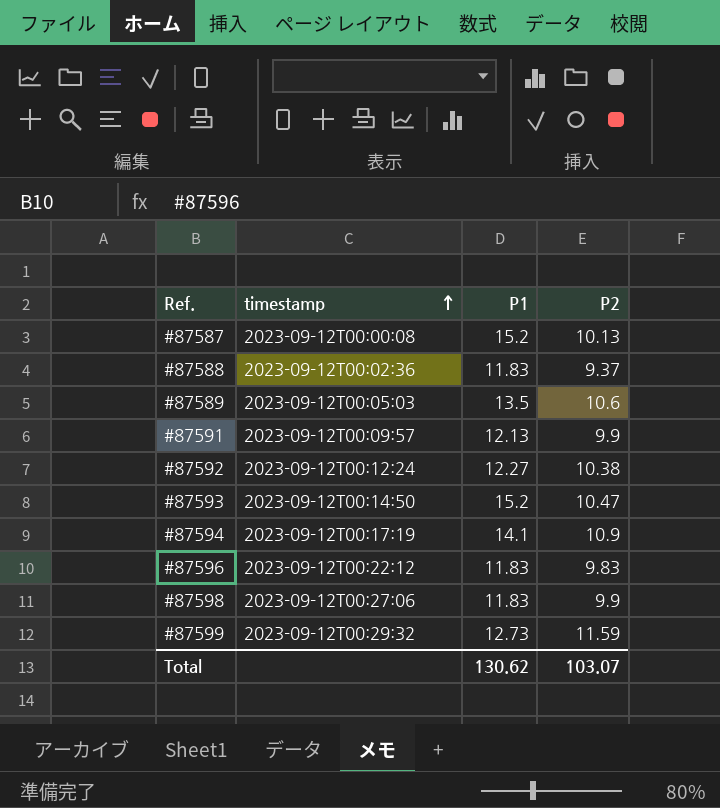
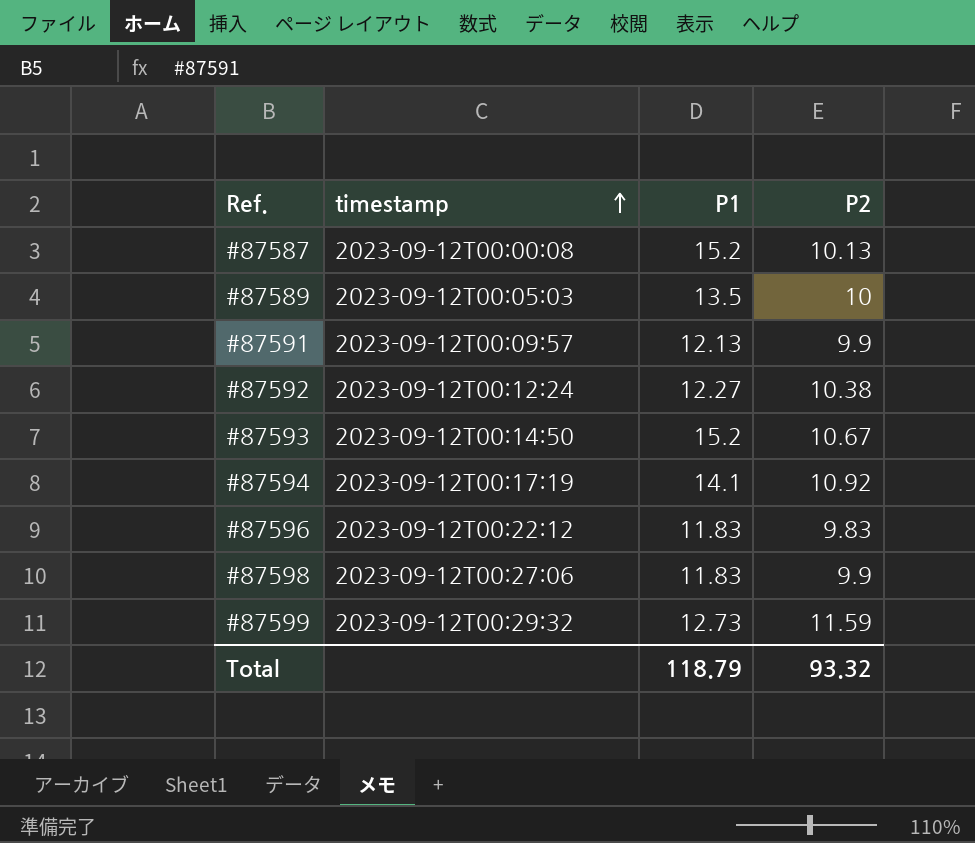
row #87588: 2023-09-12T00:02:36 | 11.83 | 9.37 -> none
#87589 | P2: 10.6 -> 10
#87593 | P2: 10.47 -> 10.67
#87594 | P2: 10.9 -> 10.92
Total | P1: 130.62 -> 118.79
Total | P2: 103.07 -> 93.32

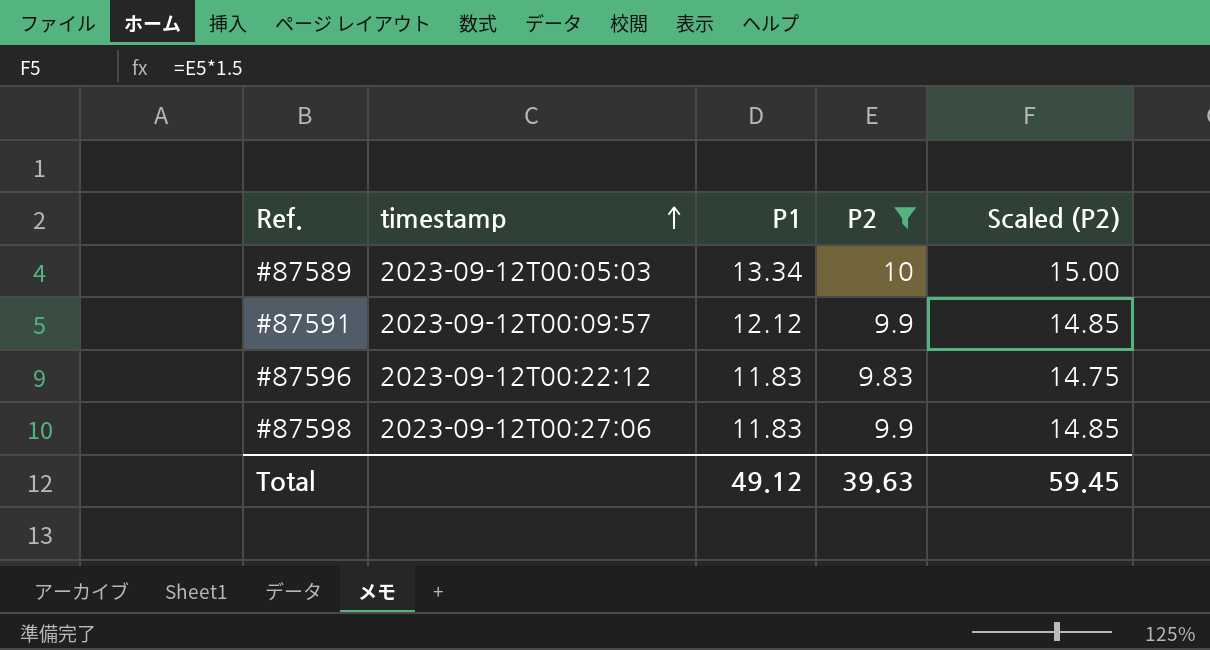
filter: none -> P2 <= 10
column Scaled (P2) | formula: none -> [P2] * 1.5
#87589 | P1: 13.5 -> 13.34
#87591 | P1: 12.13 -> 12.12
Total | P1: 118.79 -> 49.12
Total | P2: 93.32 -> 39.63

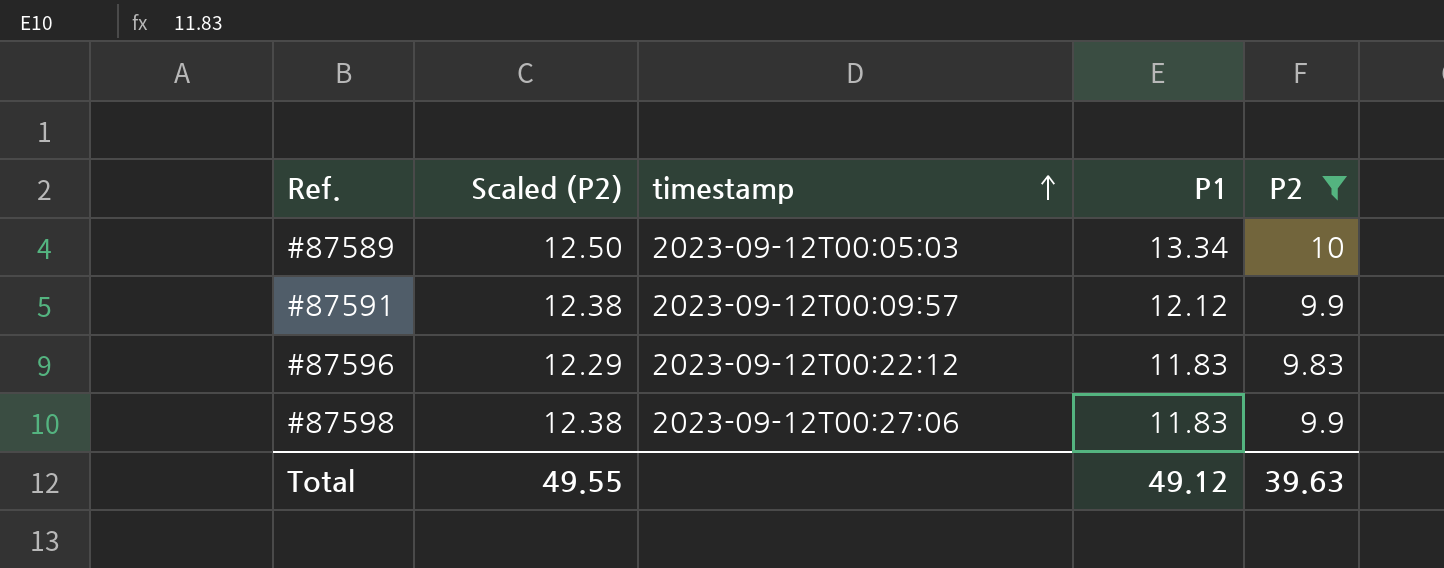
column Scaled (P2) | formula: [P2] * 1.5 -> [P2] * 1.25
column Scaled (P2) | position: 5 -> 2
Total | Scaled (P2): 59.45 -> 49.55

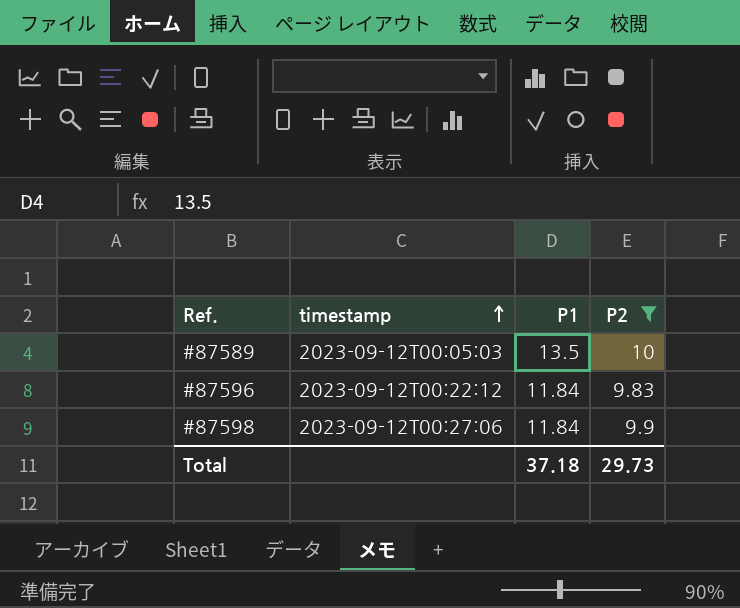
column Scaled (P2) | formula: [P2] * 1.25 -> none
row #87591: 12.38 | 2023-09-12T00:09:57 | 12.12 | 9.9 -> none
#87589 | P1: 13.34 -> 13.5
#87596 | P1: 11.83 -> 11.84
#87598 | P1: 11.83 -> 11.84
Total | P1: 49.12 -> 37.18
Total | P2: 39.63 -> 29.73

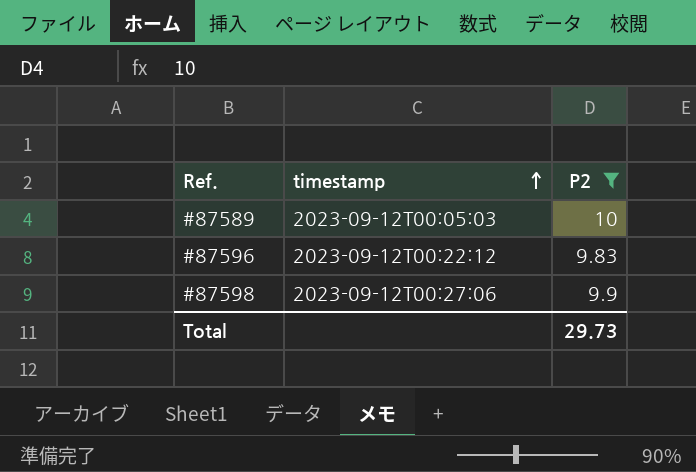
column P1 | position: 3 -> none

